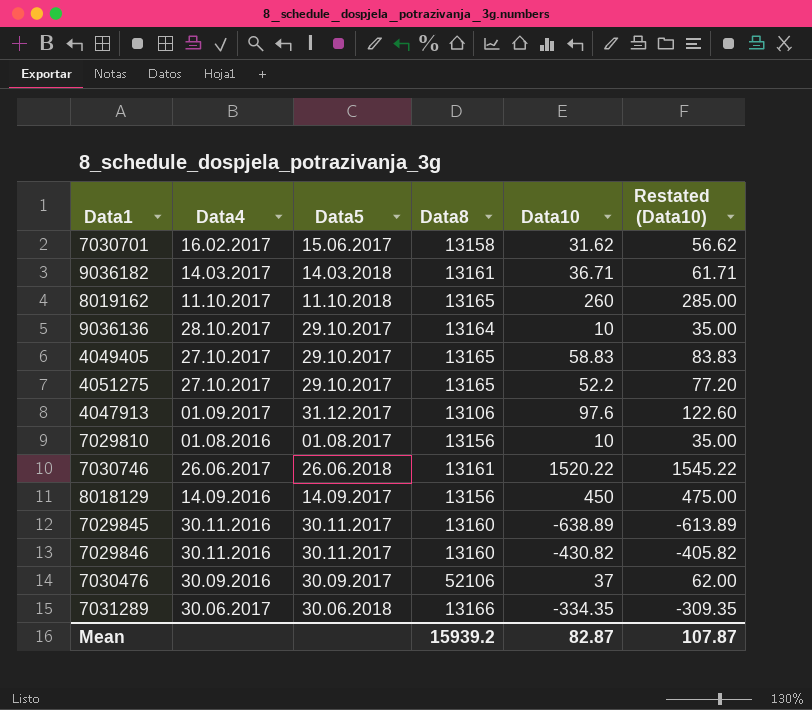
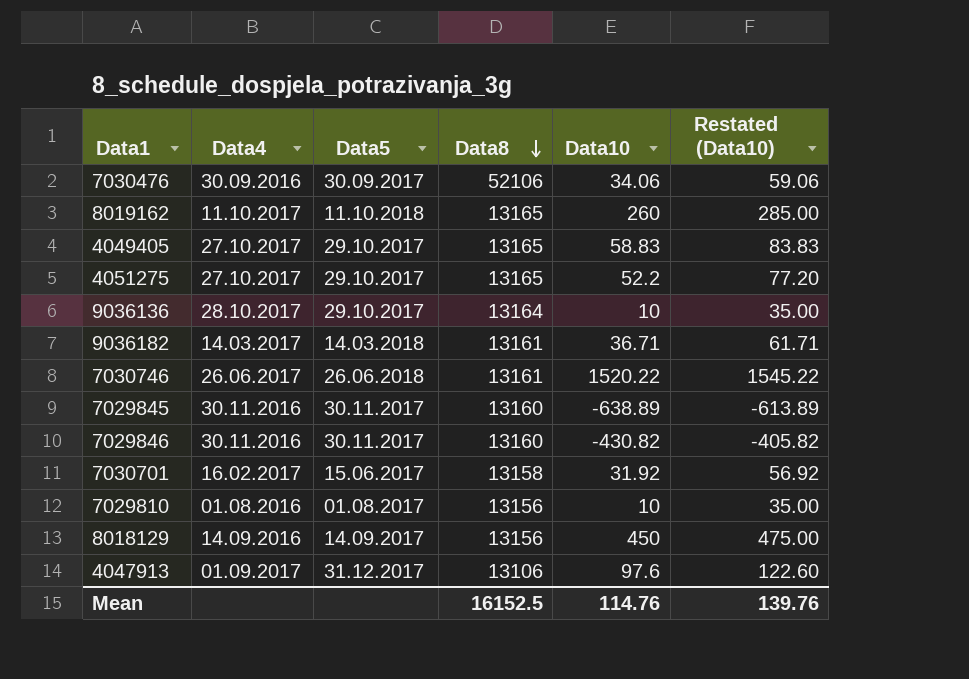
row order: none -> Data8 descending
row 7031289: 30.06.2017 | 30.06.2018 | 13166 | -334.35 | -309.35 -> none
7030476 | Data10: 37 -> 34.06
7030476 | Restated (Data10): 62.00 -> 59.06
7030701 | Data10: 31.62 -> 31.92
7030701 | Restated (Data10): 56.62 -> 56.92
Mean | Data8: 15939.2 -> 16152.5
Mean | Data10: 82.87 -> 114.76
Mean | Restated (Data10): 107.87 -> 139.76

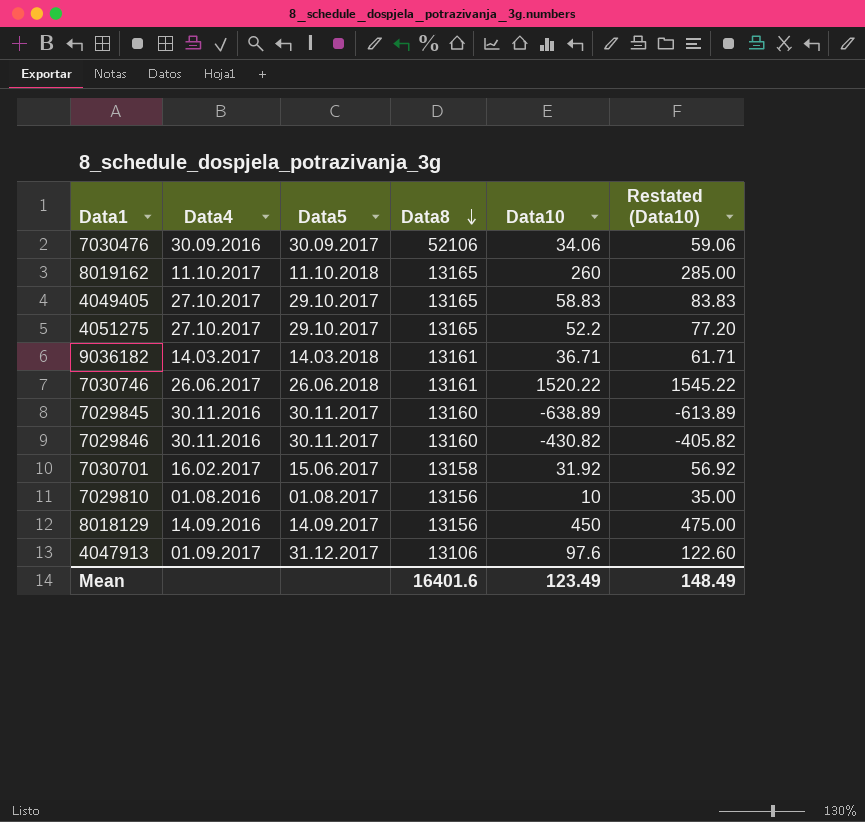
row 9036136: 28.10.2017 | 29.10.2017 | 13164 | 10 | 35.00 -> none
Mean | Data8: 16152.5 -> 16401.6
Mean | Data10: 114.76 -> 123.49
Mean | Restated (Data10): 139.76 -> 148.49

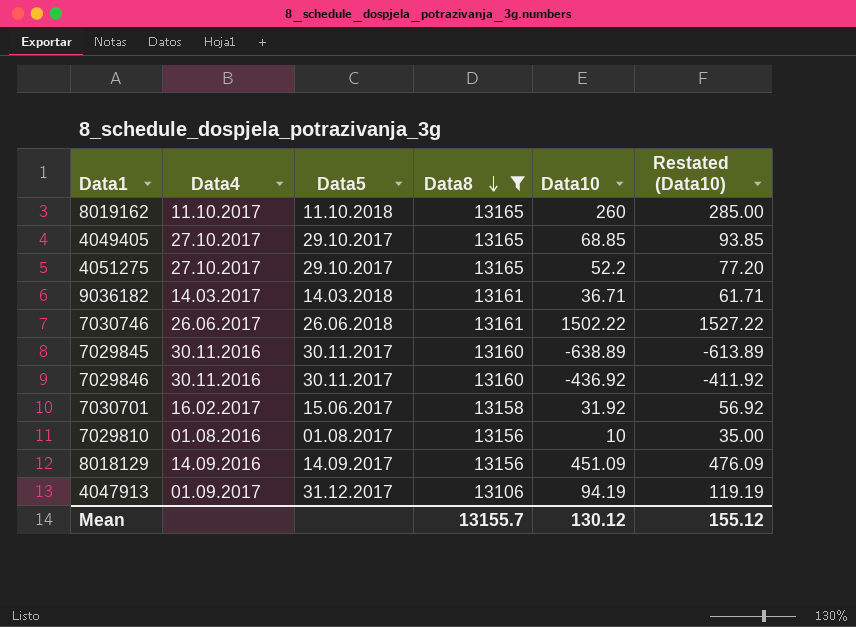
filter: none -> Data8 != 52106
4049405 | Data10: 58.83 -> 68.85
4049405 | Restated (Data10): 83.83 -> 93.85
7030746 | Data10: 1520.22 -> 1502.22
7030746 | Restated (Data10): 1545.22 -> 1527.22
7029846 | Data10: -430.82 -> -436.92
7029846 | Restated (Data10): -405.82 -> -411.92
8018129 | Data10: 450 -> 451.09
8018129 | Restated (Data10): 475.00 -> 476.09
4047913 | Data10: 97.6 -> 94.19
4047913 | Restated (Data10): 122.60 -> 119.19
Mean | Data8: 16401.6 -> 13155.7
Mean | Data10: 123.49 -> 130.12
Mean | Restated (Data10): 148.49 -> 155.12

